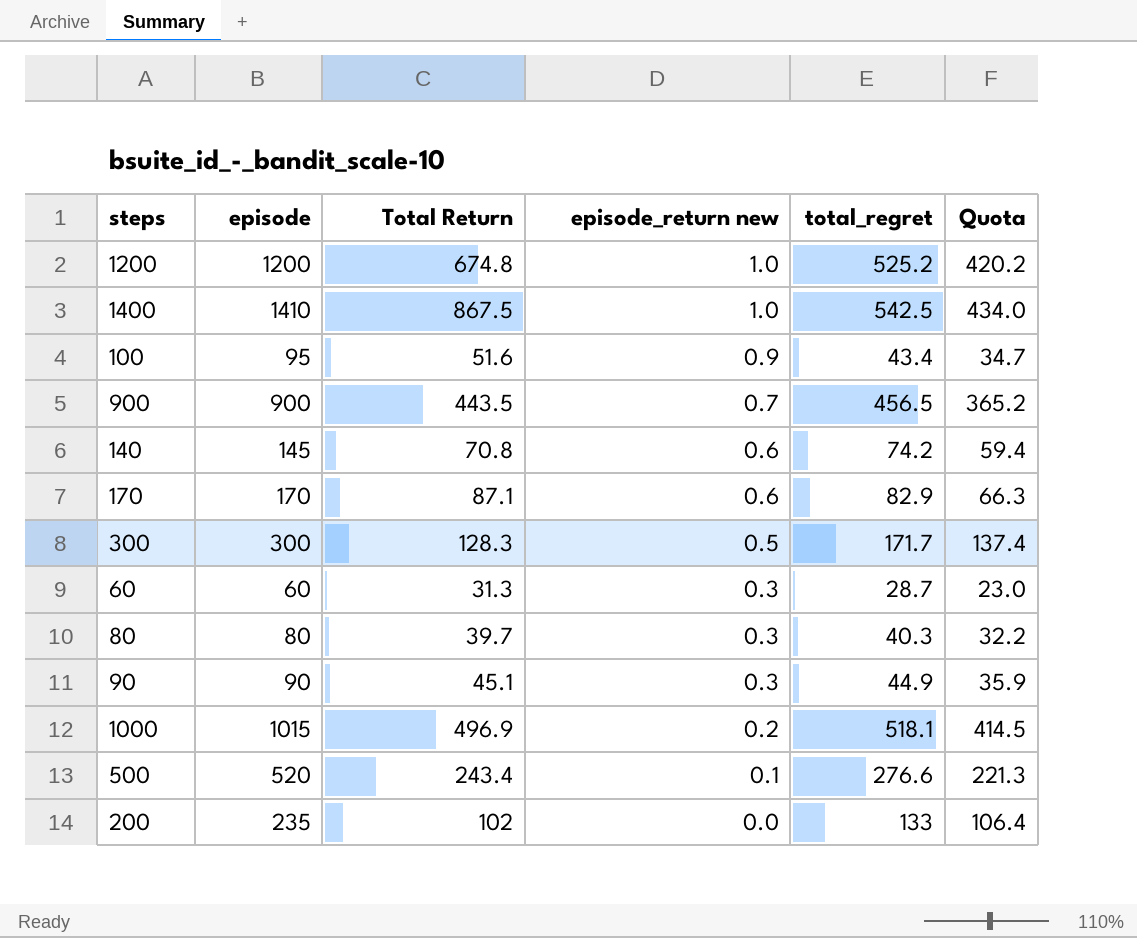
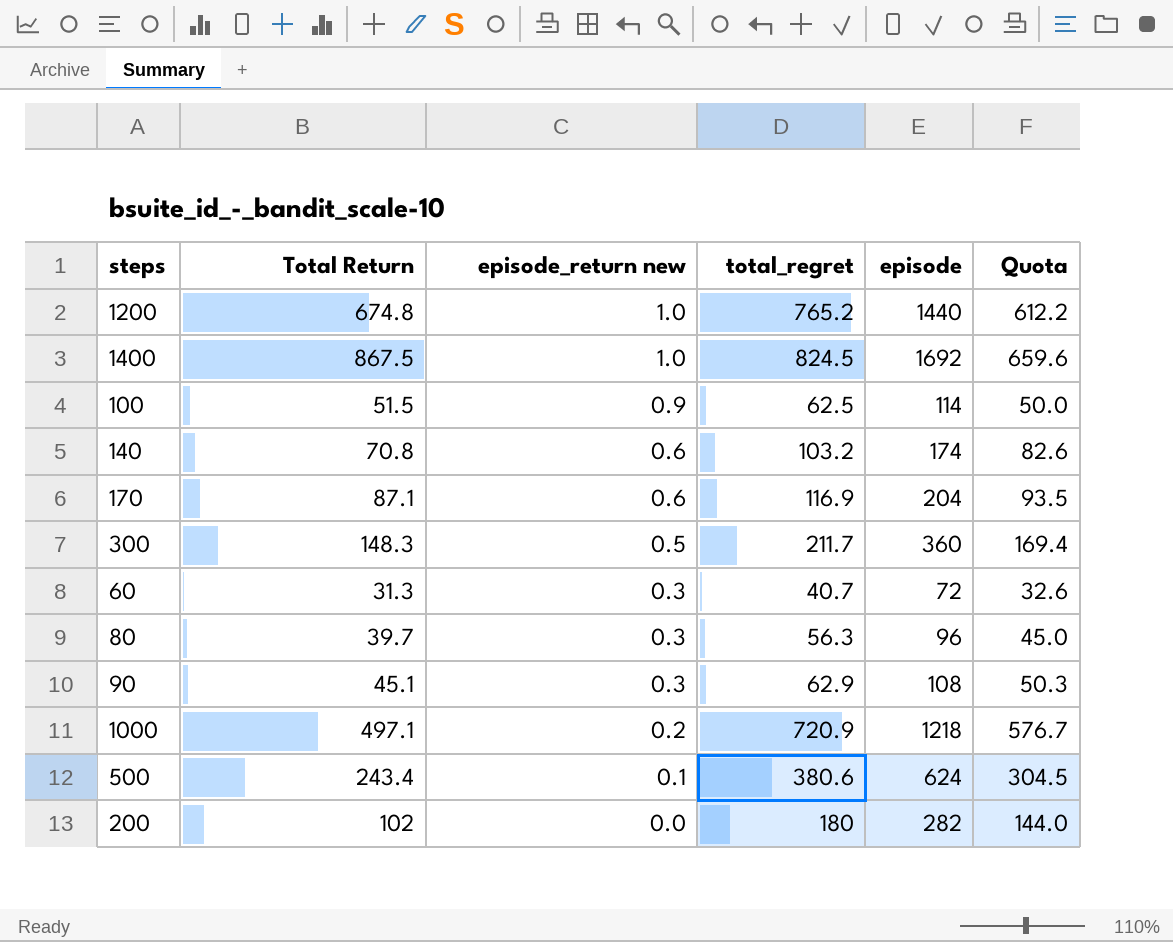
column episode | position: 2 -> 5
row 900: 900 | 443.5 | 0.7 | 456.5 | 365.2 -> none
1200 | total_regret: 525.2 -> 765.2
1200 | episode: 1200 -> 1440
1200 | Quota: 420.2 -> 612.2
1400 | total_regret: 542.5 -> 824.5
1400 | episode: 1410 -> 1692
1400 | Quota: 434.0 -> 659.6
100 | Total Return: 51.6 -> 51.5
100 | total_regret: 43.4 -> 62.5
100 | episode: 95 -> 114
100 | Quota: 34.7 -> 50.0
140 | total_regret: 74.2 -> 103.2
140 | episode: 145 -> 174
140 | Quota: 59.4 -> 82.6
170 | total_regret: 82.9 -> 116.9
170 | episode: 170 -> 204
170 | Quota: 66.3 -> 93.5
300 | Total Return: 128.3 -> 148.3
300 | total_regret: 171.7 -> 211.7
300 | episode: 300 -> 360
300 | Quota: 137.4 -> 169.4
60 | total_regret: 28.7 -> 40.7
60 | episode: 60 -> 72
60 | Quota: 23.0 -> 32.6
80 | total_regret: 40.3 -> 56.3
80 | episode: 80 -> 96
80 | Quota: 32.2 -> 45.0
90 | total_regret: 44.9 -> 62.9
90 | episode: 90 -> 108
90 | Quota: 35.9 -> 50.3
1000 | Total Return: 496.9 -> 497.1
1000 | total_regret: 518.1 -> 720.9
1000 | episode: 1015 -> 1218
1000 | Quota: 414.5 -> 576.7
500 | total_regret: 276.6 -> 380.6
500 | episode: 520 -> 624
500 | Quota: 221.3 -> 304.5
200 | total_regret: 133 -> 180
200 | episode: 235 -> 282
200 | Quota: 106.4 -> 144.0

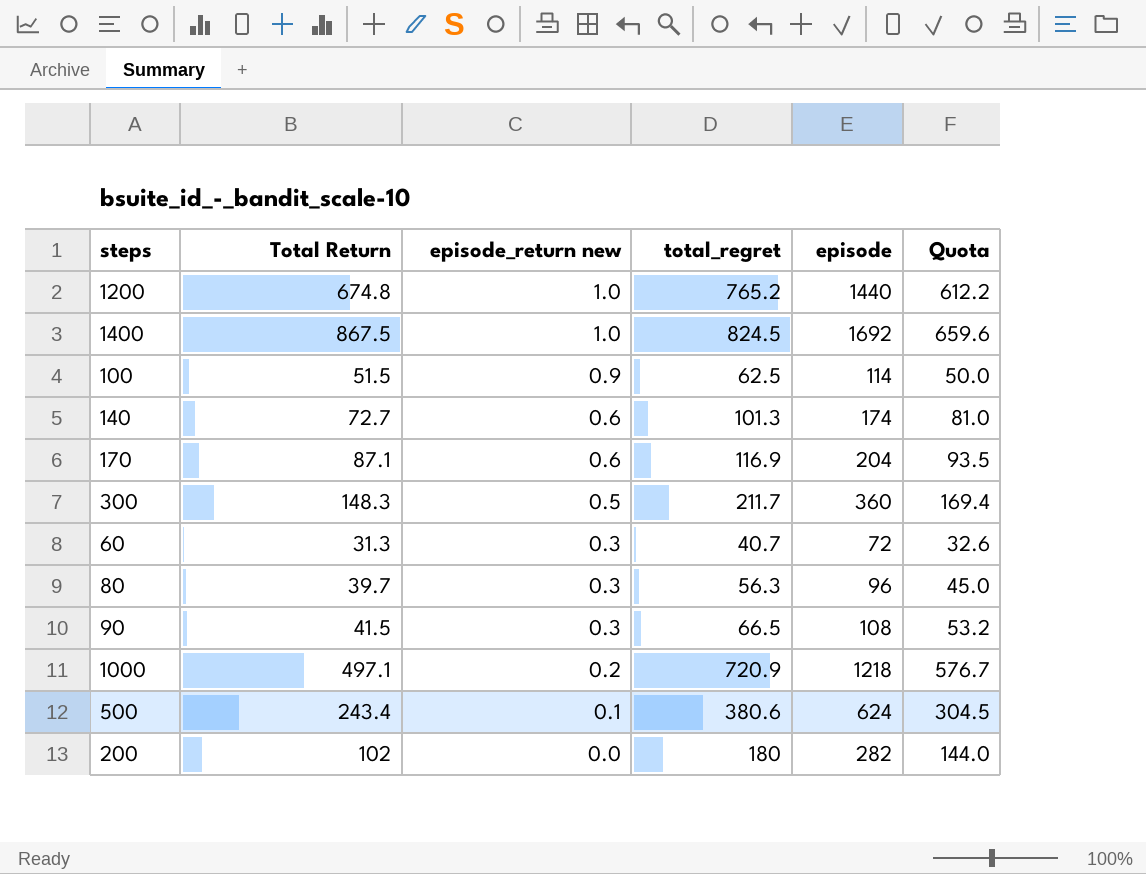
140 | Total Return: 70.8 -> 72.7
140 | total_regret: 103.2 -> 101.3
140 | Quota: 82.6 -> 81.0
90 | Total Return: 45.1 -> 41.5
90 | total_regret: 62.9 -> 66.5
90 | Quota: 50.3 -> 53.2

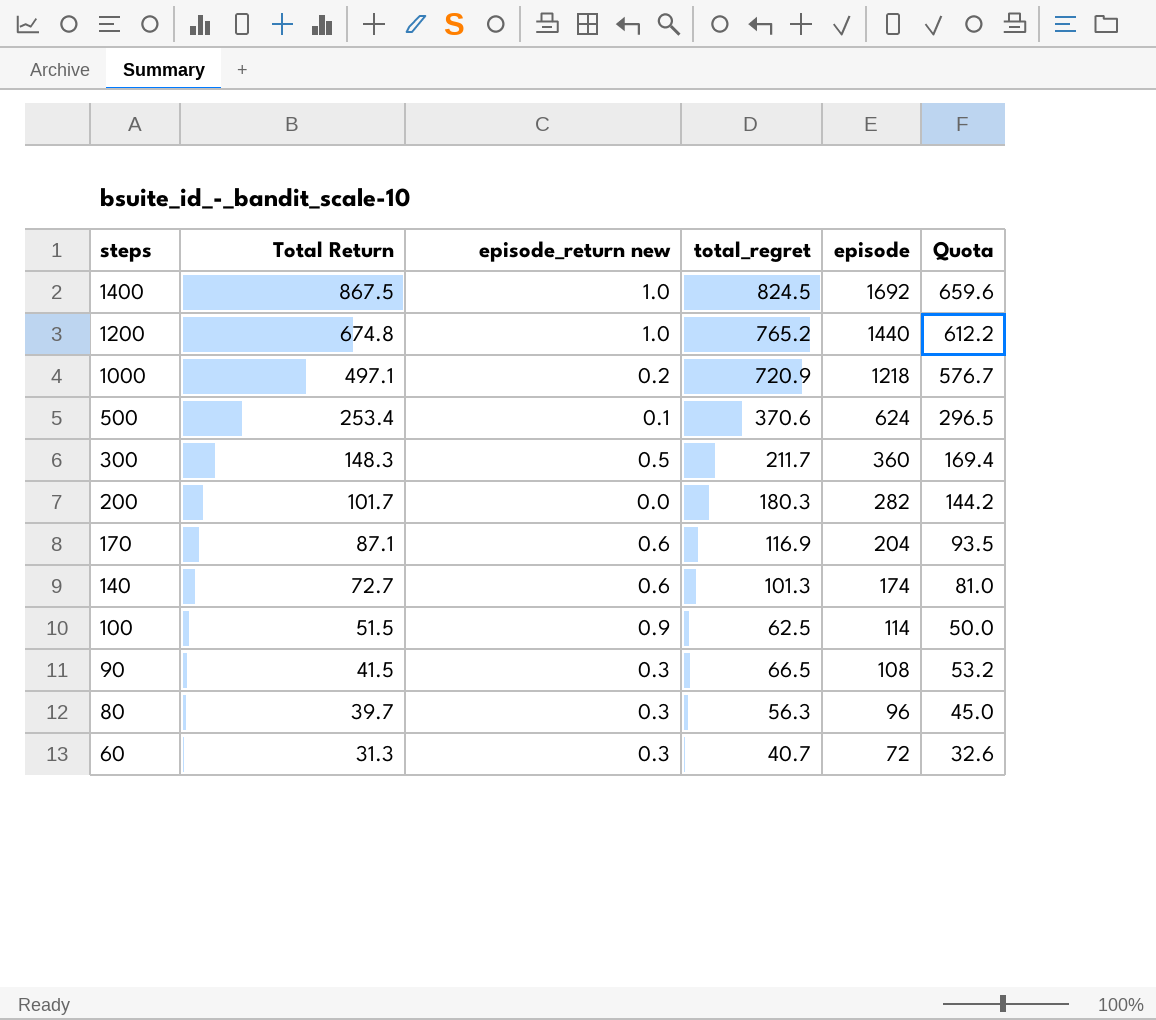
row order: episode_return new descending -> steps descending
500 | Total Return: 243.4 -> 253.4
500 | total_regret: 380.6 -> 370.6
500 | Quota: 304.5 -> 296.5
200 | Total Return: 102 -> 101.7
200 | total_regret: 180 -> 180.3
200 | Quota: 144.0 -> 144.2

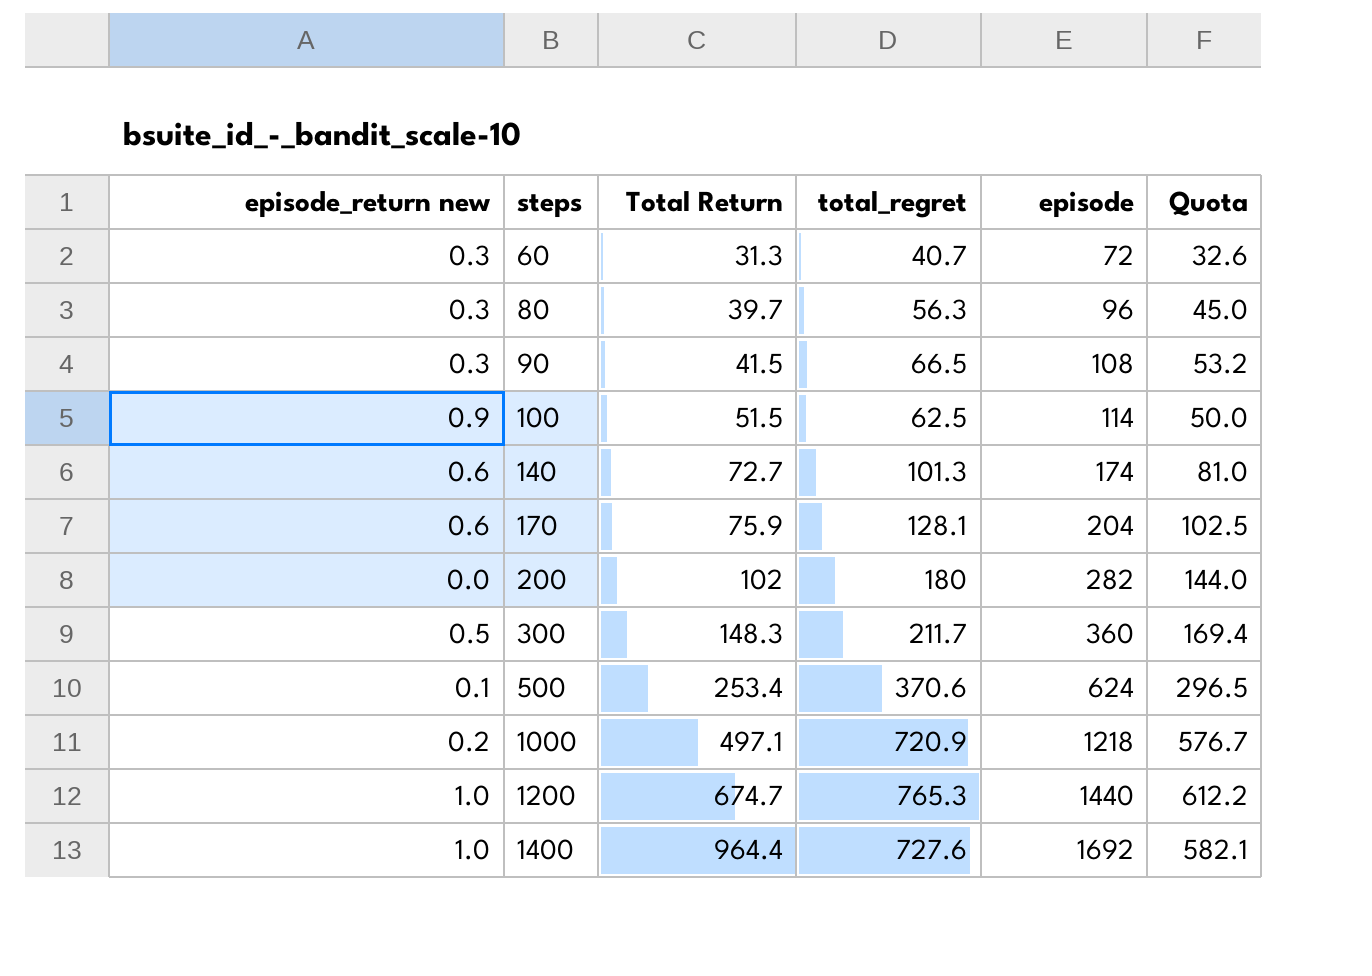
row order: steps descending -> steps ascending
column episode_return new | position: 3 -> 1
170 | Total Return: 87.1 -> 75.9
170 | total_regret: 116.9 -> 128.1
170 | Quota: 93.5 -> 102.5
200 | Total Return: 101.7 -> 102
200 | total_regret: 180.3 -> 180
200 | Quota: 144.2 -> 144.0
1200 | Total Return: 674.8 -> 674.7
1200 | total_regret: 765.2 -> 765.3
1400 | Total Return: 867.5 -> 964.4
1400 | total_regret: 824.5 -> 727.6
1400 | Quota: 659.6 -> 582.1

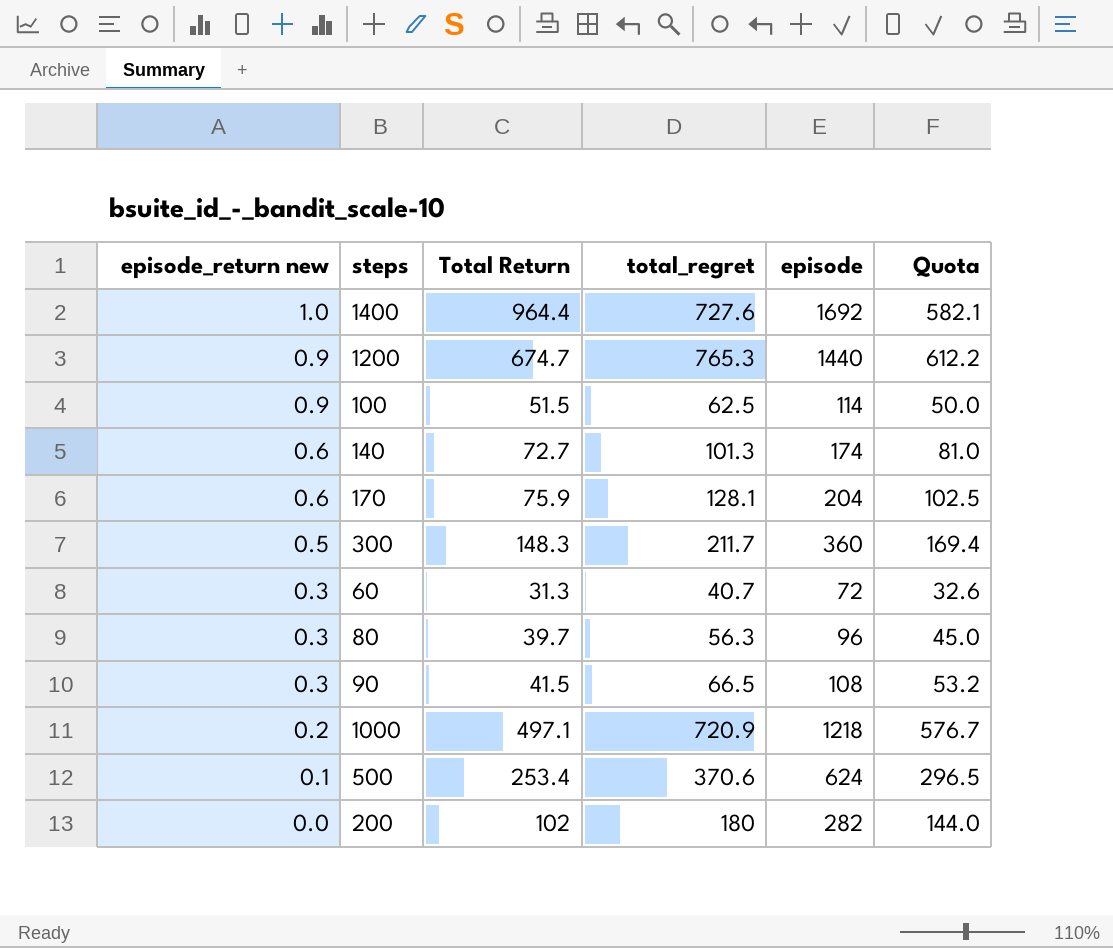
row order: steps ascending -> episode_return new descending
1200 | episode_return new: 1.0 -> 0.9

